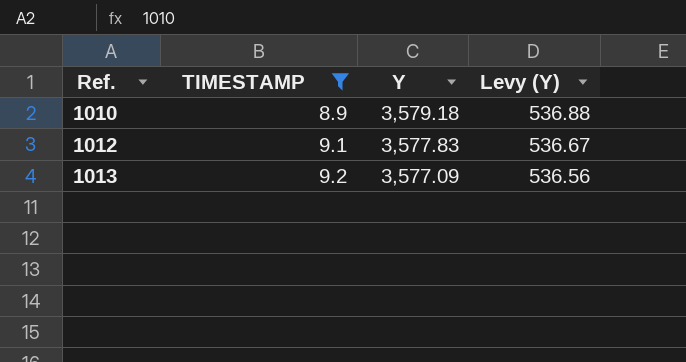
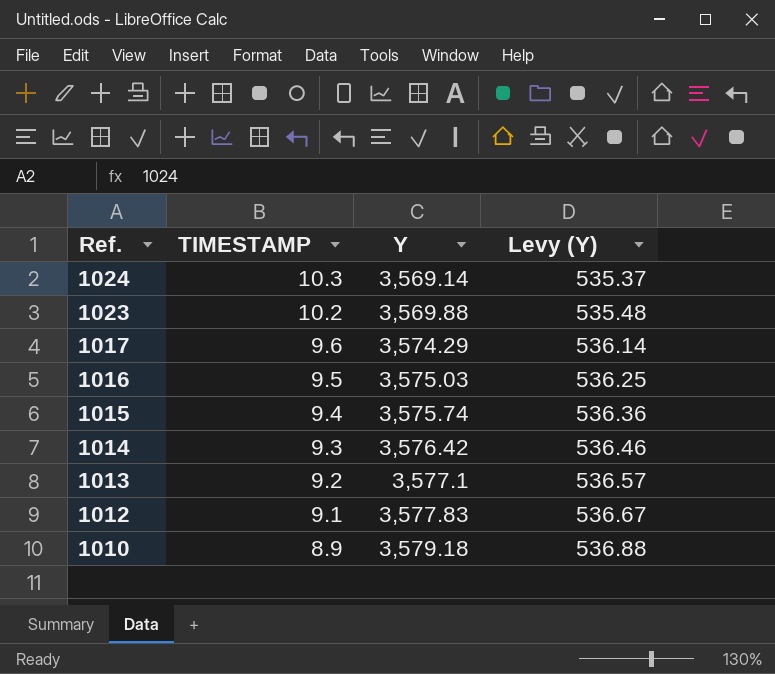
filter: TIMESTAMP <= 9.2 -> none
row order: Ref. ascending -> Ref. descending
1013 | Y: 3,577.09 -> 3,577.1
1013 | Levy (Y): 536.56 -> 536.57

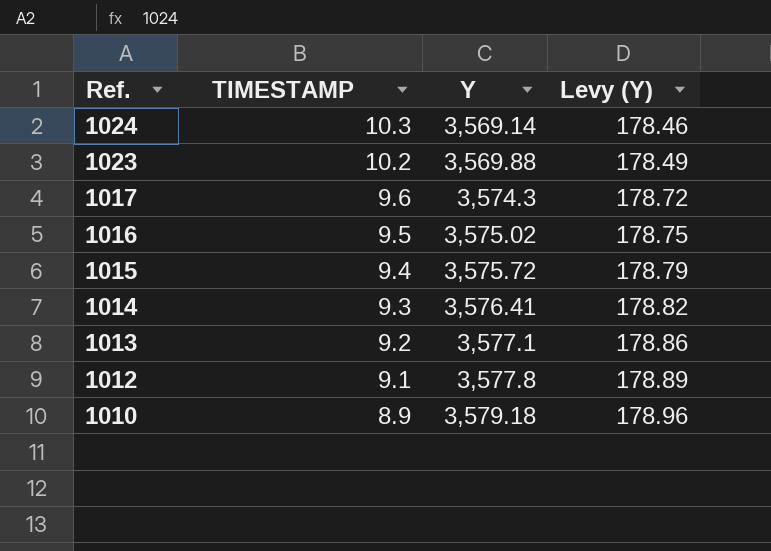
column Levy (Y) | formula: [Y] * 0.15 -> [Y] * 0.05
1017 | Y: 3,574.29 -> 3,574.3
1016 | Y: 3,575.03 -> 3,575.02
1015 | Y: 3,575.74 -> 3,575.72
1014 | Y: 3,576.42 -> 3,576.41
1012 | Y: 3,577.83 -> 3,577.8

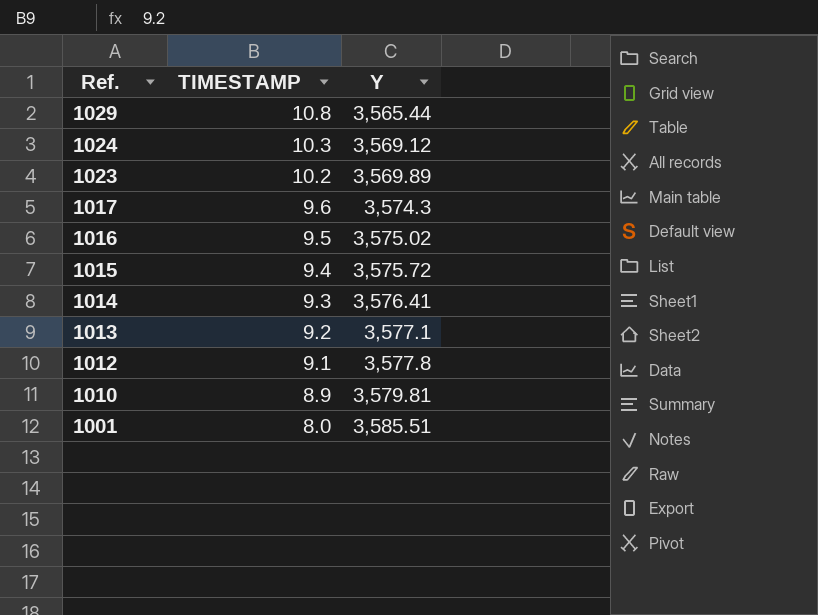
column Levy (Y) | formula: [Y] * 0.05 -> none
row 1029: none -> 10.8 | 3,565.44
1024 | Y: 3,569.14 -> 3,569.12
1023 | Y: 3,569.88 -> 3,569.89
1010 | Y: 3,579.18 -> 3,579.81
row 1001: none -> 8.0 | 3,585.51

